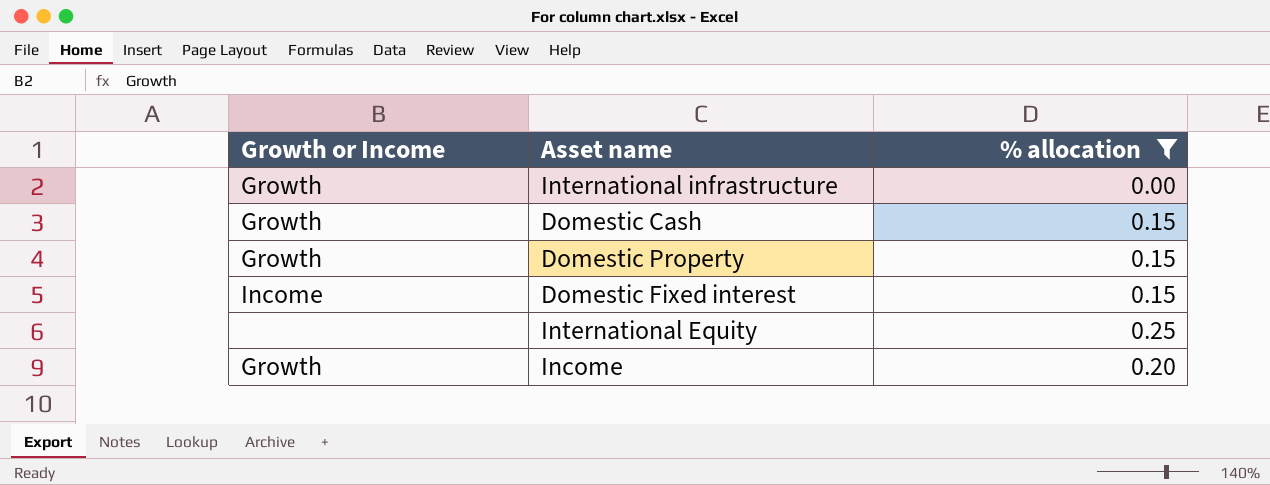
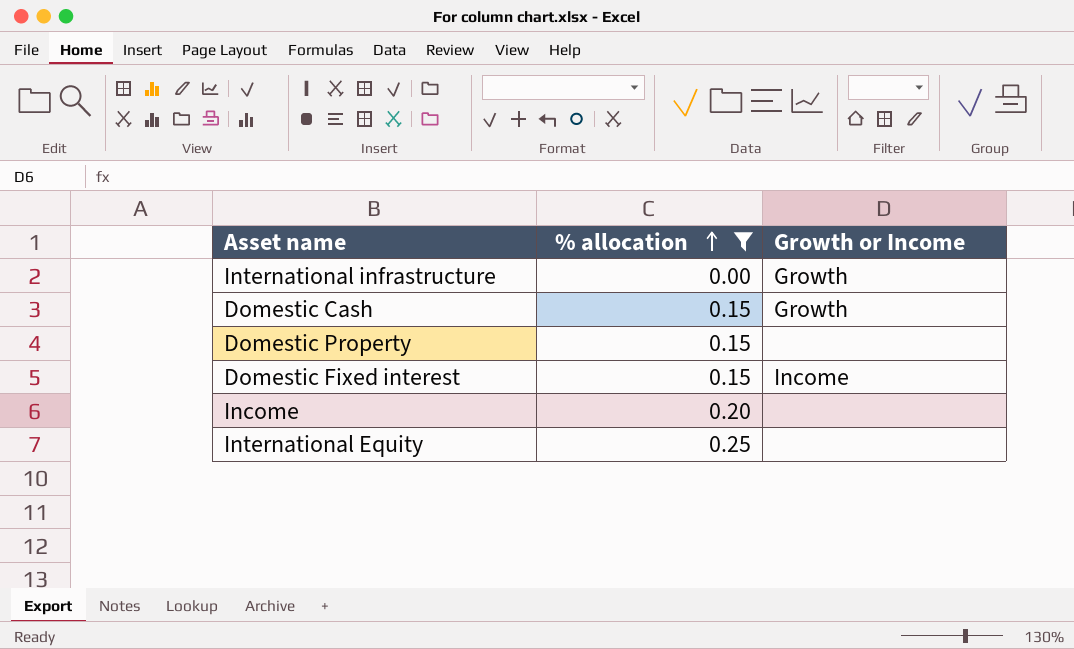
row order: none -> % allocation ascending
column Growth or Income | position: 1 -> 3
Domestic Property | Growth or Income: Growth -> none
Income | Growth or Income: Growth -> none

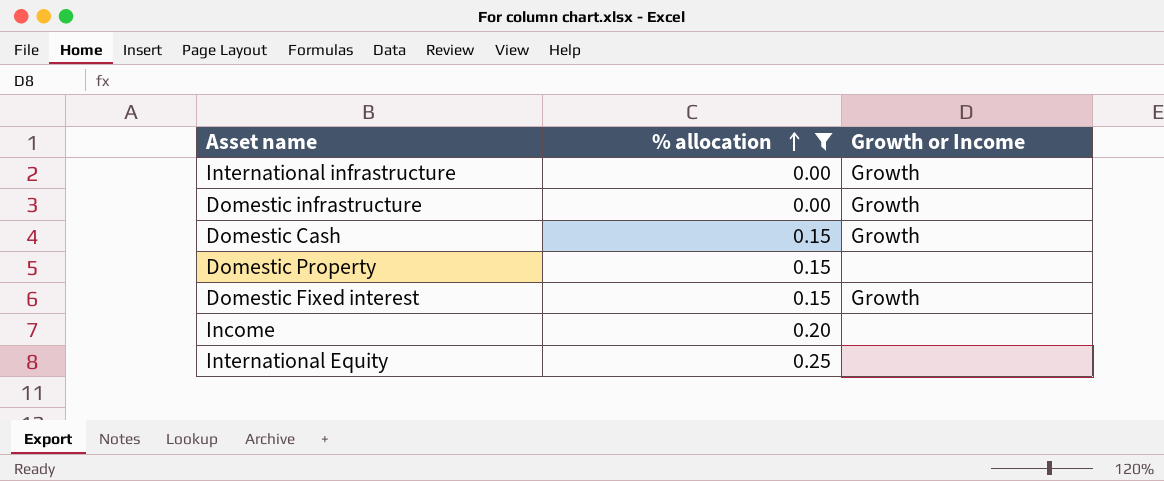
row Domestic infrastructure: none -> 0.00 | Growth
Domestic Fixed interest | Growth or Income: Income -> Growth

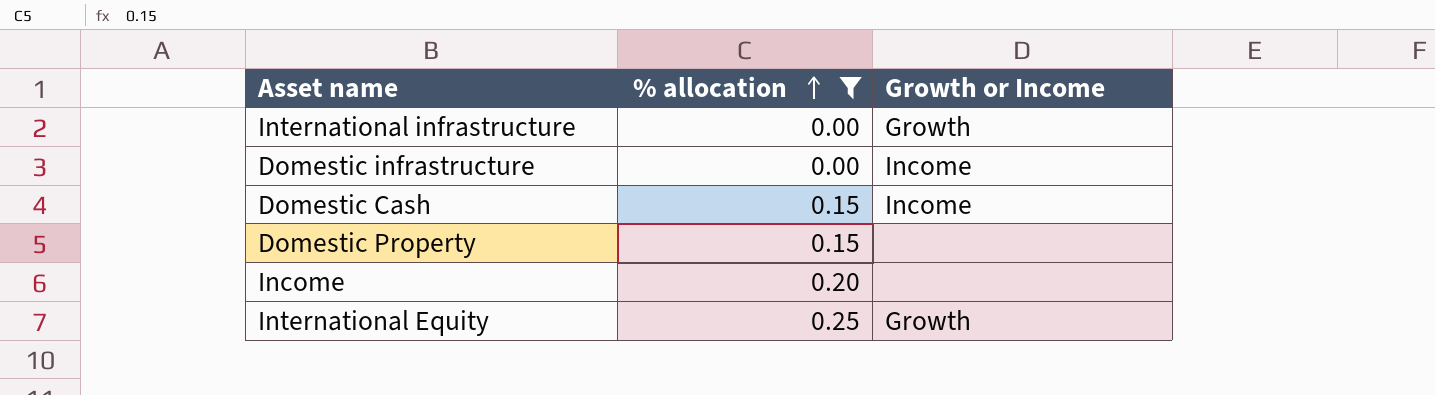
row Domestic Fixed interest: 0.15 | Growth -> none
Domestic infrastructure | Growth or Income: Growth -> Income
Domestic Cash | Growth or Income: Growth -> Income
International Equity | Growth or Income: none -> Growth

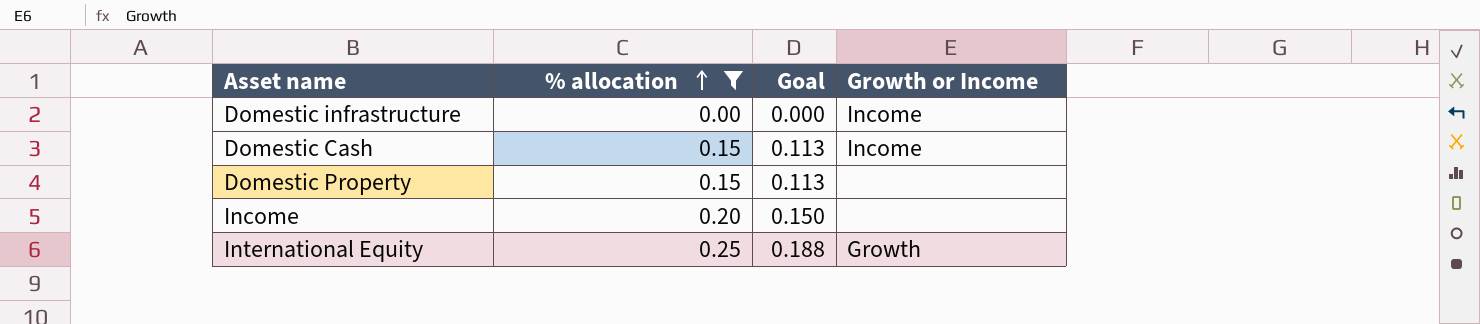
column Goal | formula: none -> [% allocation] * 0.75
row International infrastructure: 0.00 | Growth -> none

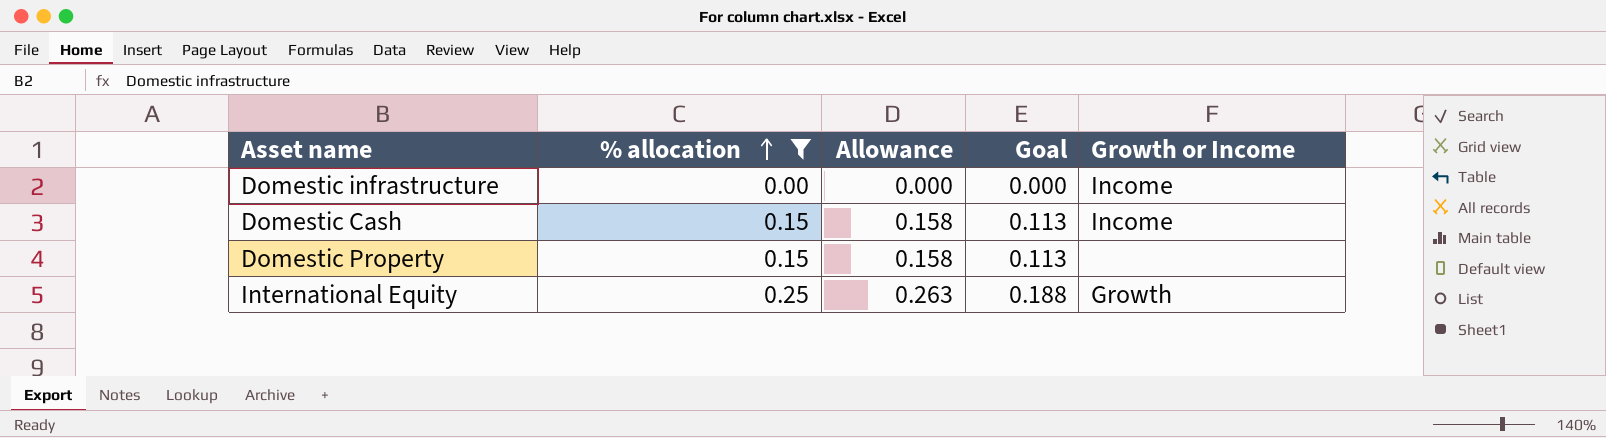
column Allowance | formula: none -> [% allocation] * 1.05
row Income: 0.20 | 0.150 | none -> none

